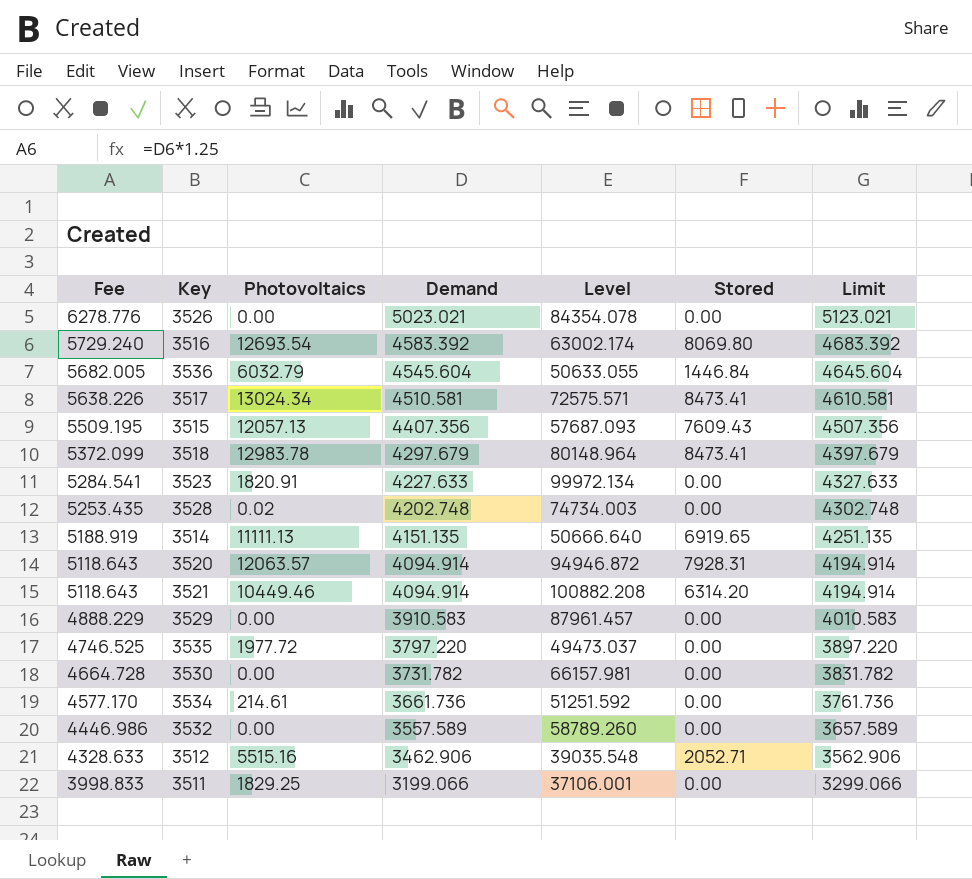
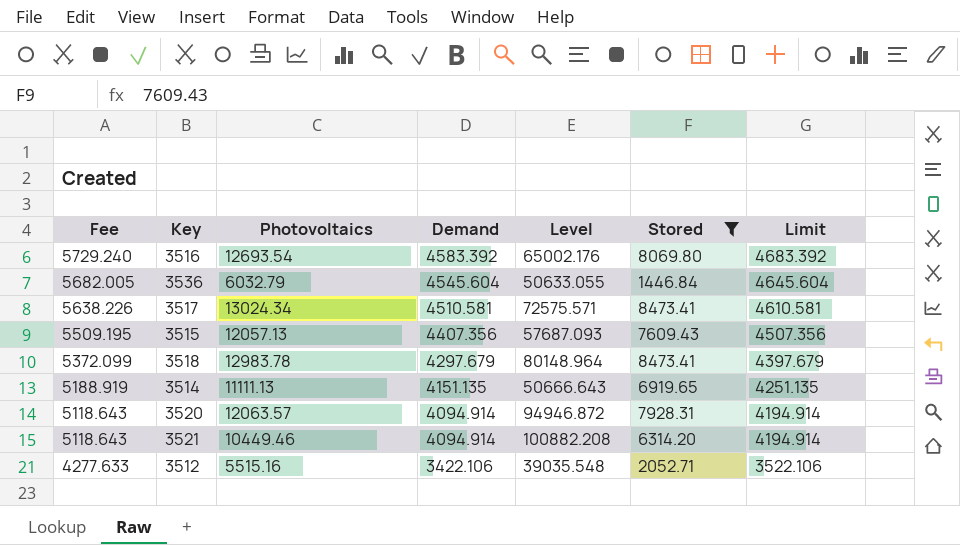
filter: none -> Stored != 0.00
3516 | Level: 63002.174 -> 65002.176
3514 | Level: 50666.640 -> 50666.643
3512 | Fee: 4328.633 -> 4277.633
3512 | Demand: 3462.906 -> 3422.106
3512 | Limit: 3562.906 -> 3522.106

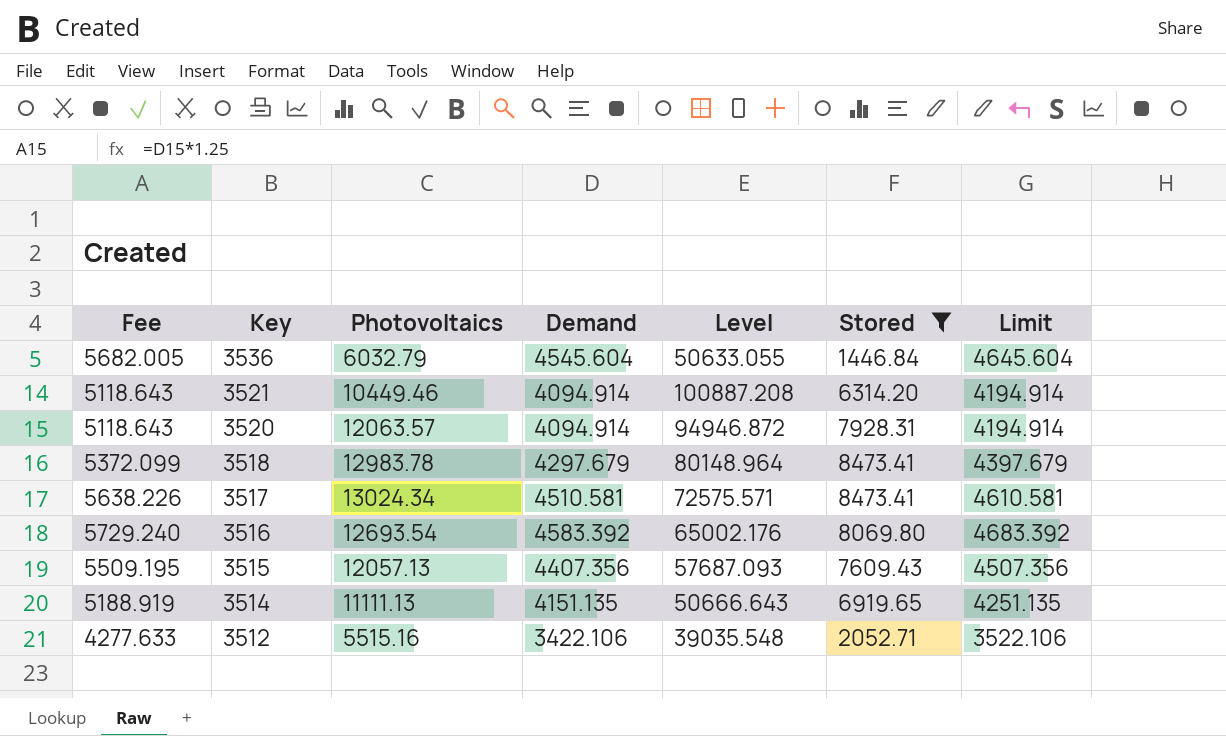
row order: Fee descending -> Key descending
3521 | Level: 100882.208 -> 100887.208

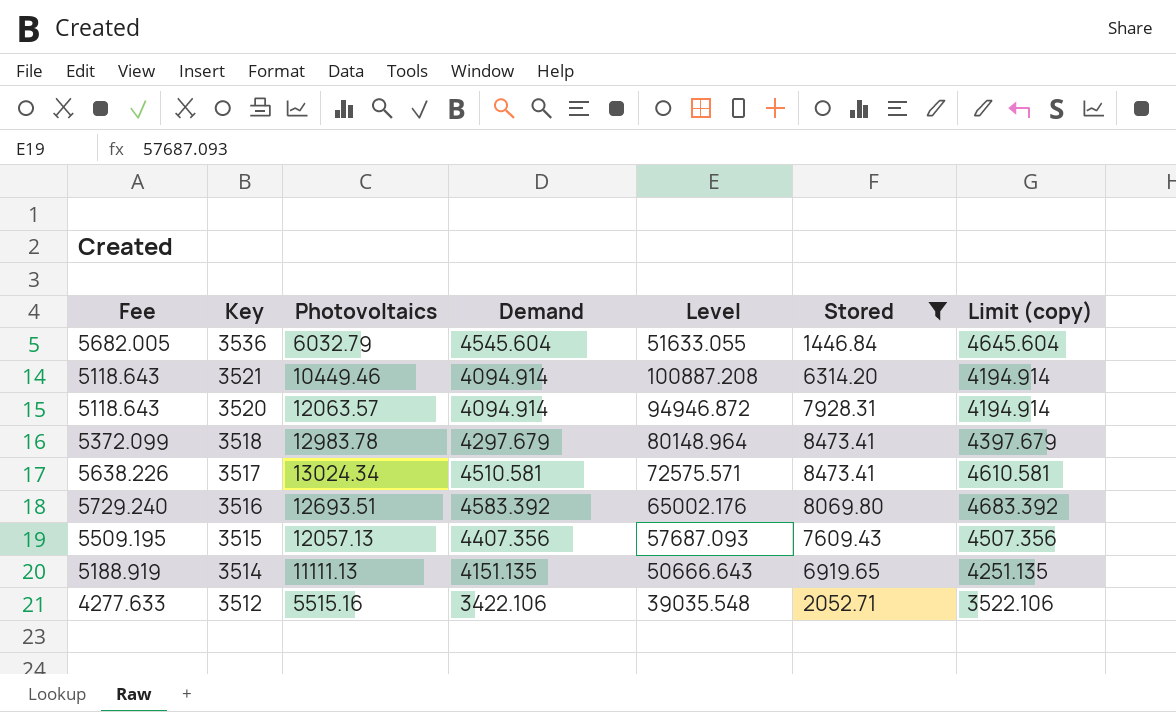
column name: Limit -> Limit (copy)
3536 | Level: 50633.055 -> 51633.055
3516 | Photovoltaics: 12693.54 -> 12693.51

